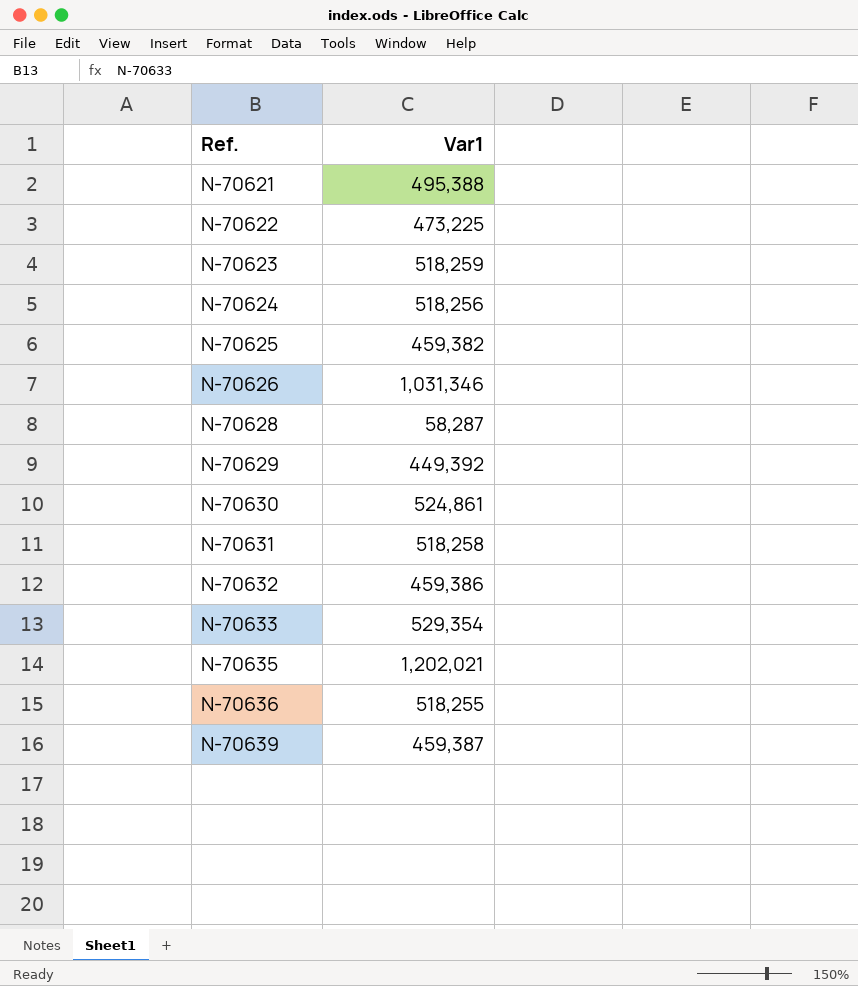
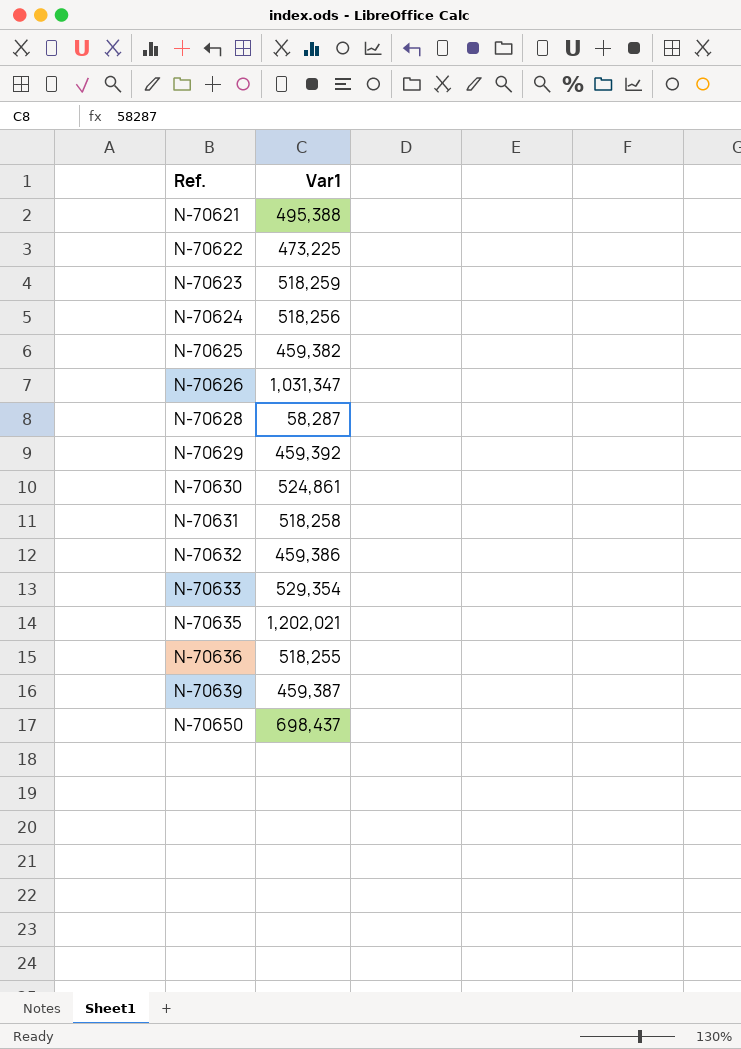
N-70626 | Var1: 1,031,346 -> 1,031,347
N-70629 | Var1: 449,392 -> 459,392
row N-70650: none -> 698,437

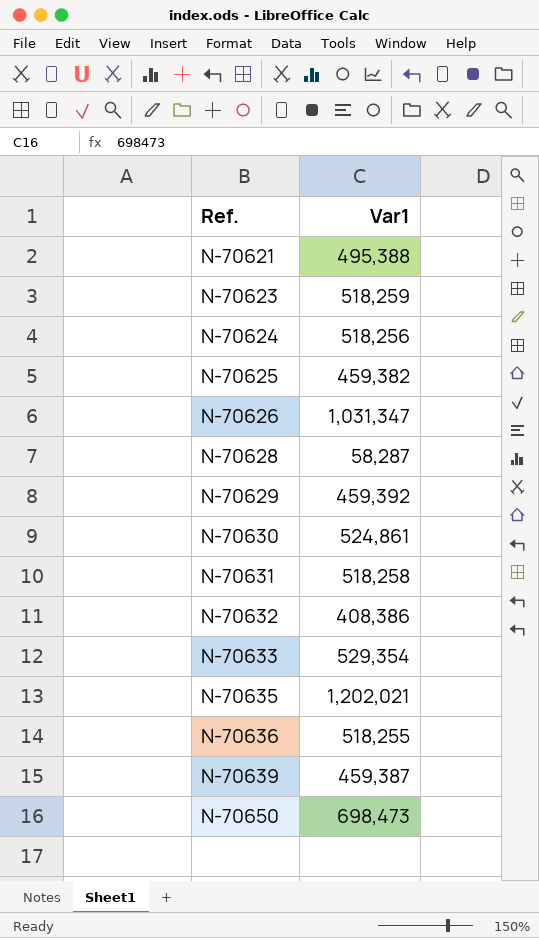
row N-70622: 473,225 -> none
N-70632 | Var1: 459,386 -> 408,386
N-70650 | Var1: 698,437 -> 698,473

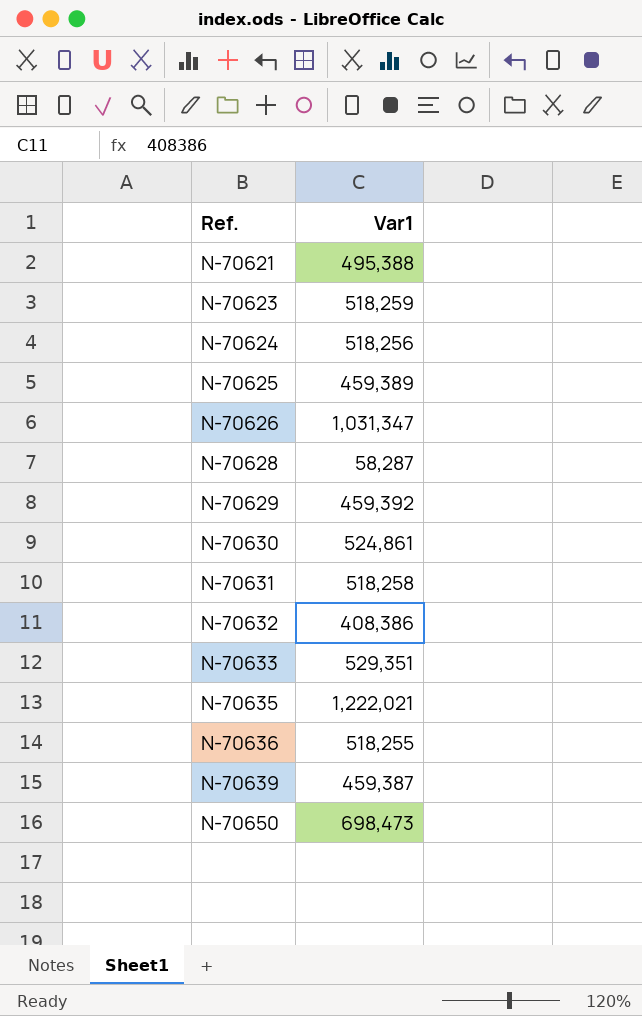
N-70625 | Var1: 459,382 -> 459,389
N-70633 | Var1: 529,354 -> 529,351
N-70635 | Var1: 1,202,021 -> 1,222,021

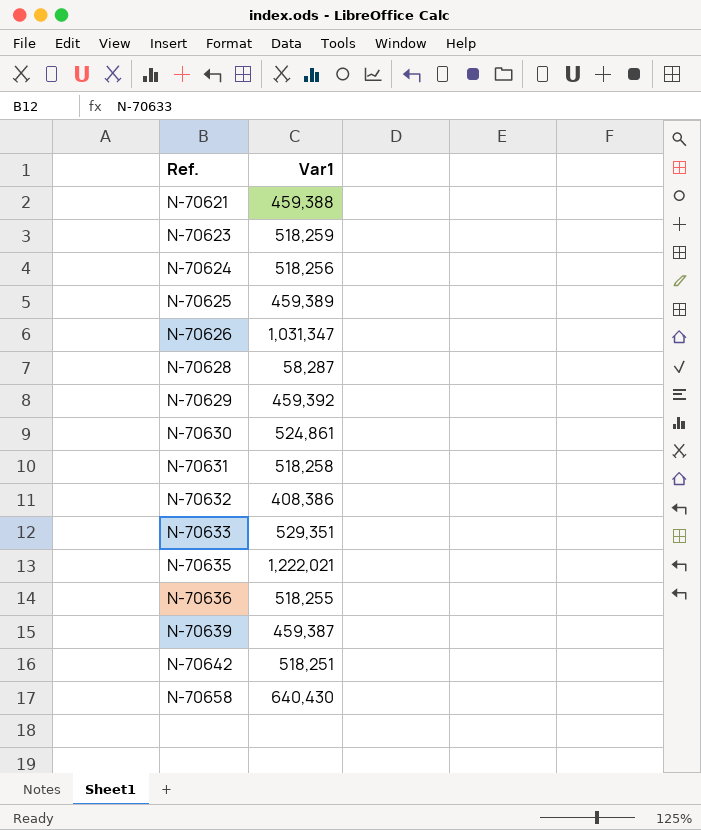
row N-70650: 698,473 -> none
N-70621 | Var1: 495,388 -> 459,388
row N-70642: none -> 518,251
row N-70658: none -> 640,430

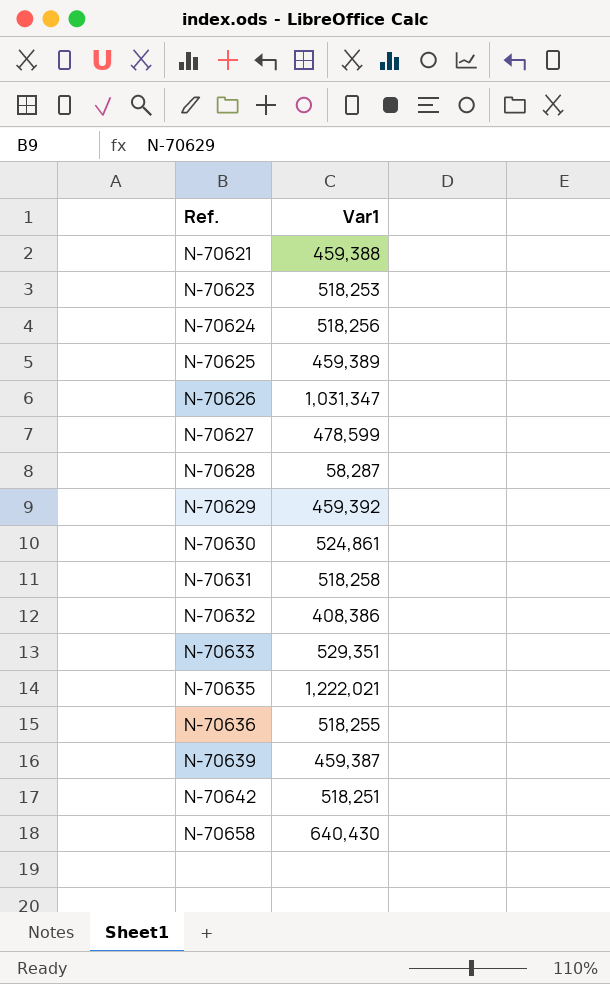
N-70623 | Var1: 518,259 -> 518,253
row N-70627: none -> 478,599

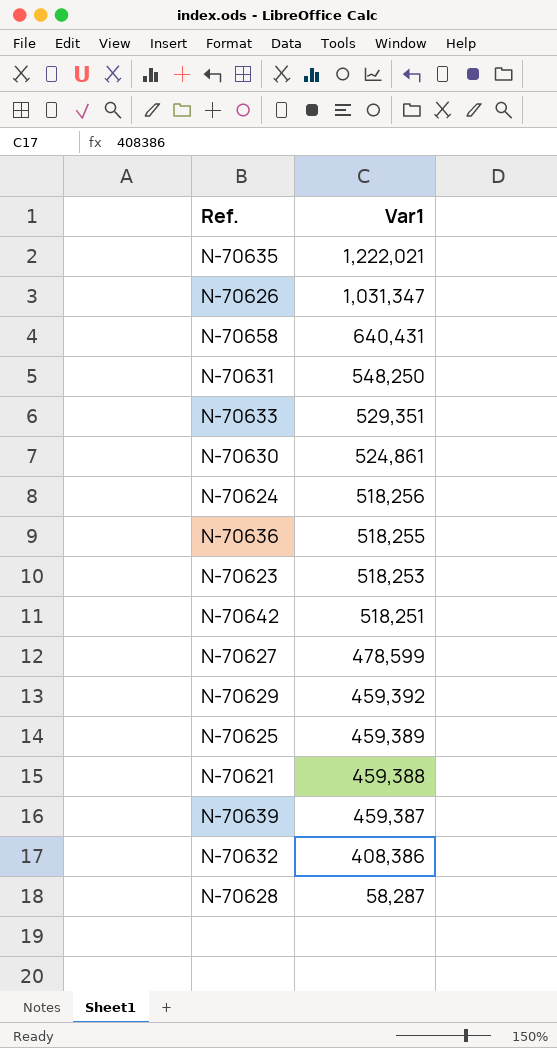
row order: Ref. ascending -> Var1 descending
N-70658 | Var1: 640,430 -> 640,431
N-70631 | Var1: 518,258 -> 548,250

